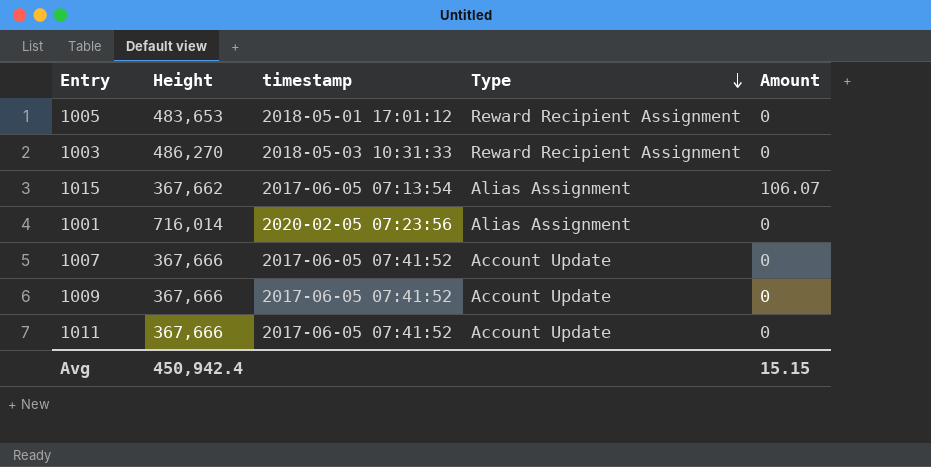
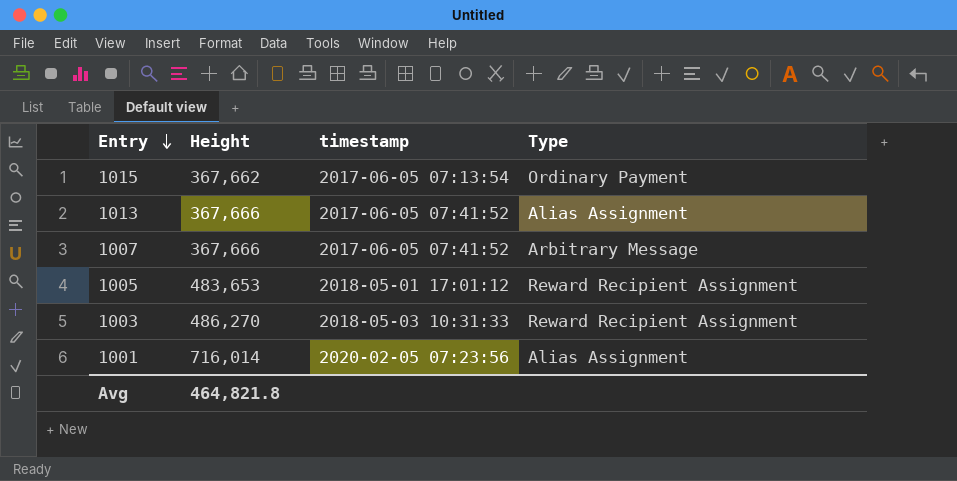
row order: Type descending -> Entry descending
column Amount | position: 5 -> none
row 1009: 367,666 | 2017-06-05 07:41:52 | Account Update | 0 -> none
row 1011: 367,666 | 2017-06-05 07:41:52 | Account Update | 0 -> none
1015 | Type: Alias Assignment -> Ordinary Payment
row 1013: none -> 367,666 | 2017-06-05 07:41:52 | Alias Assignment
1007 | Type: Account Update -> Arbitrary Message
Avg | Height: 450,942.4 -> 464,821.8

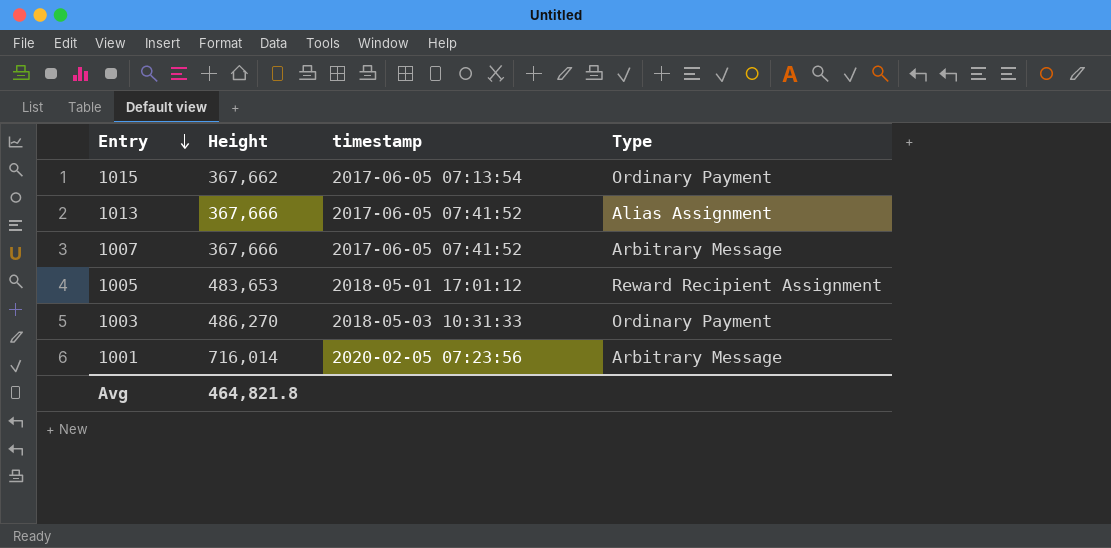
1003 | Type: Reward Recipient Assignment -> Ordinary Payment
1001 | Type: Alias Assignment -> Arbitrary Message

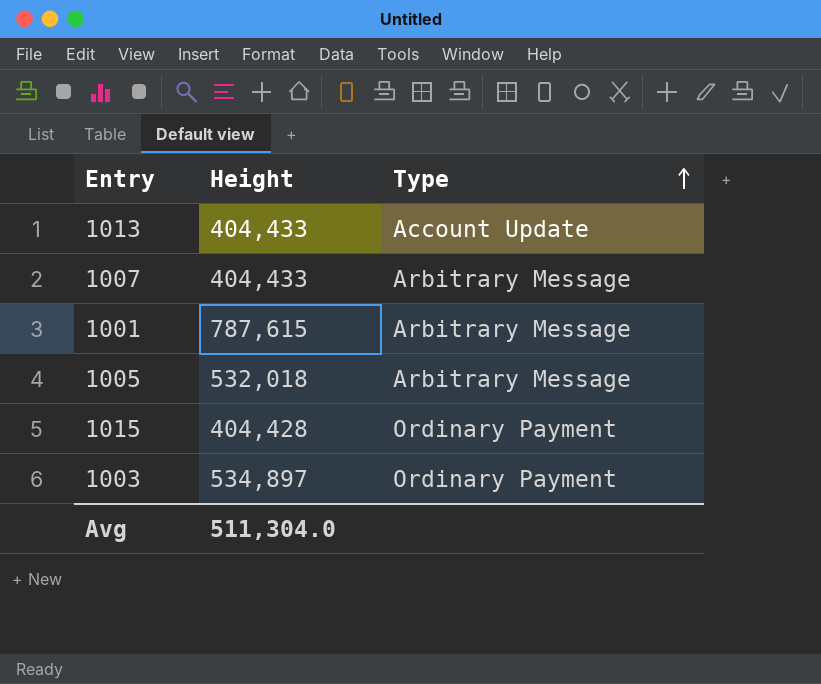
row order: Entry descending -> Type ascending
column timestamp | position: 3 -> none
1013 | Height: 367,666 -> 404,433
1013 | Type: Alias Assignment -> Account Update
1007 | Height: 367,666 -> 404,433
1001 | Height: 716,014 -> 787,615
1005 | Height: 483,653 -> 532,018
1005 | Type: Reward Recipient Assignment -> Arbitrary Message
1015 | Height: 367,662 -> 404,428
1003 | Height: 486,270 -> 534,897
Avg | Height: 464,821.8 -> 511,304.0

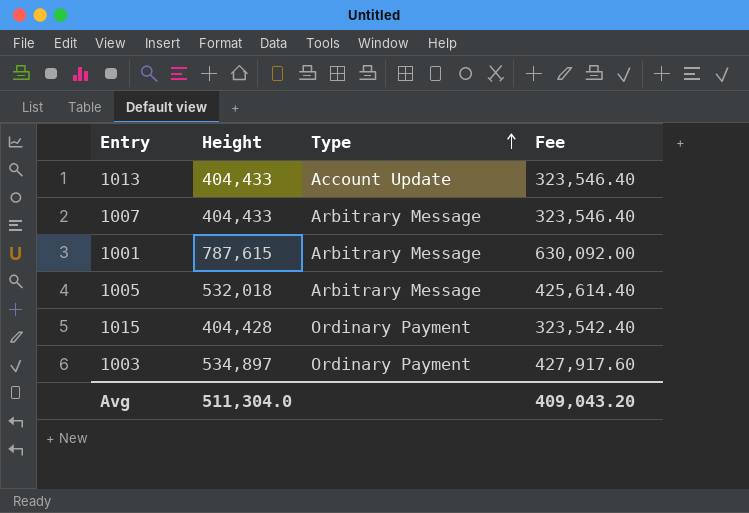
column Fee | formula: none -> [Height] * 0.8

